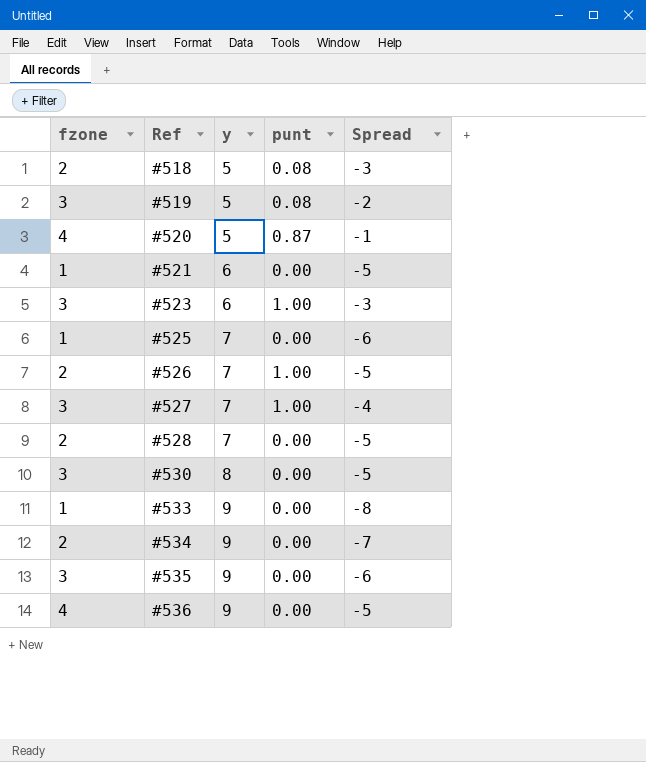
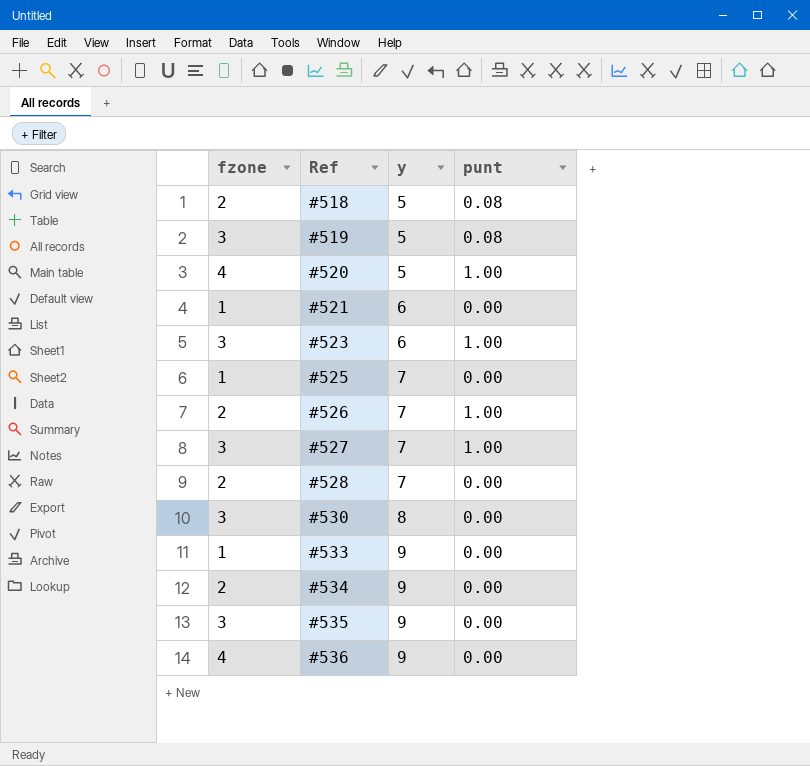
column Spread | formula: [fzone] - [y] -> none
#520 | punt: 0.87 -> 1.00

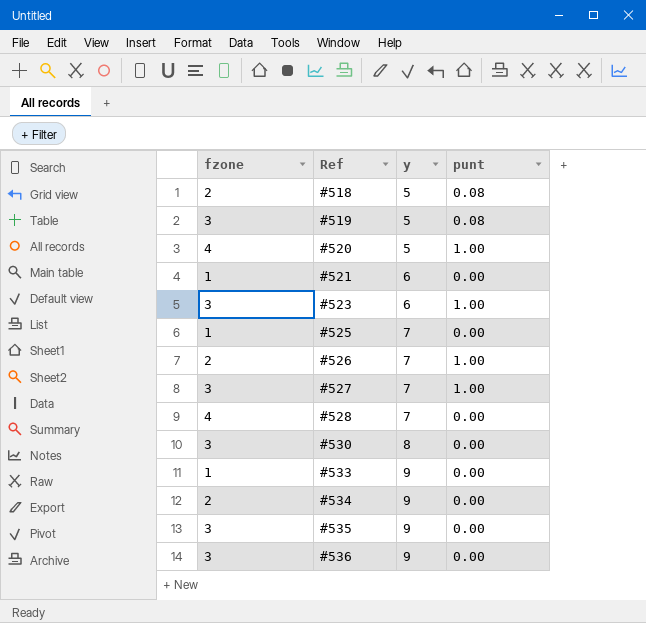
#528 | fzone: 2 -> 4
#536 | fzone: 4 -> 3

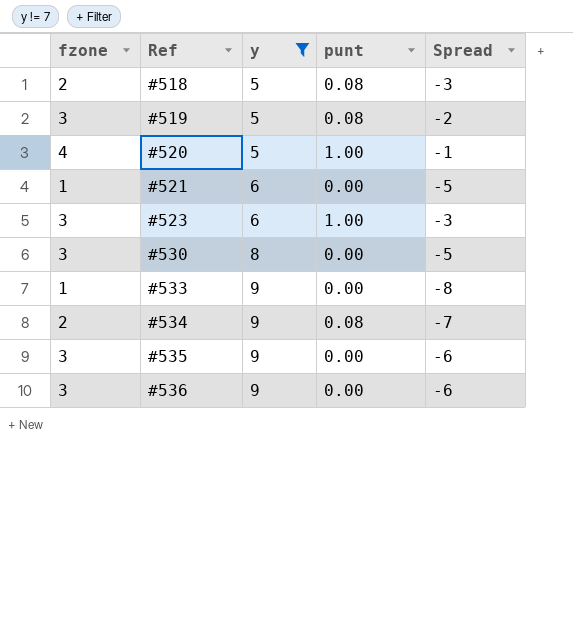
filter: none -> y != 7
column Spread | formula: none -> [fzone] - [y]
#534 | punt: 0.00 -> 0.08

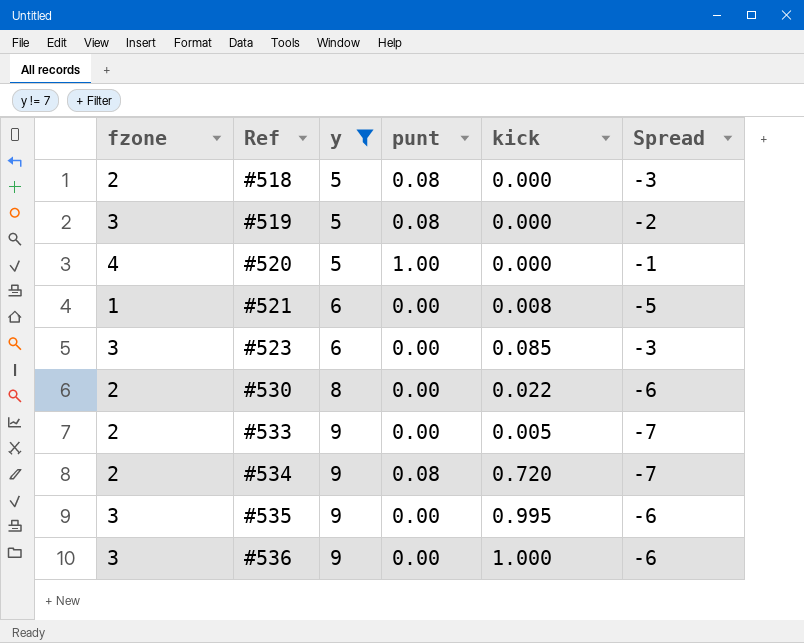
column kick | position: none -> 5
#523 | punt: 1.00 -> 0.00
#530 | fzone: 3 -> 2
#530 | Spread: -5 -> -6
#533 | fzone: 1 -> 2
#533 | Spread: -8 -> -7

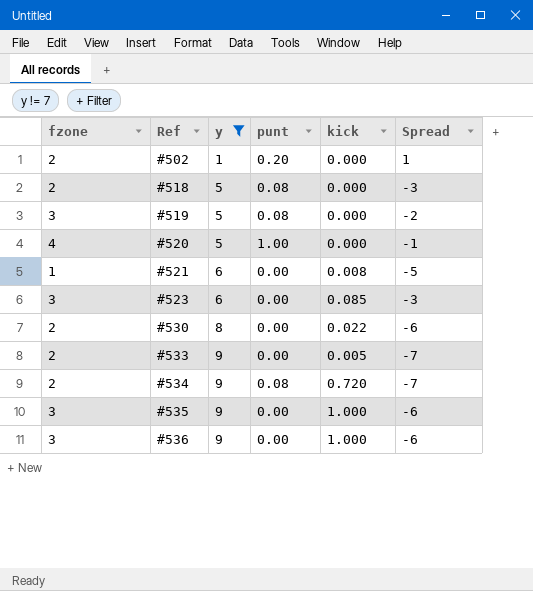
row #502: none -> 2 | 1 | 0.20 | 0.000 | 1
#535 | kick: 0.995 -> 1.000

